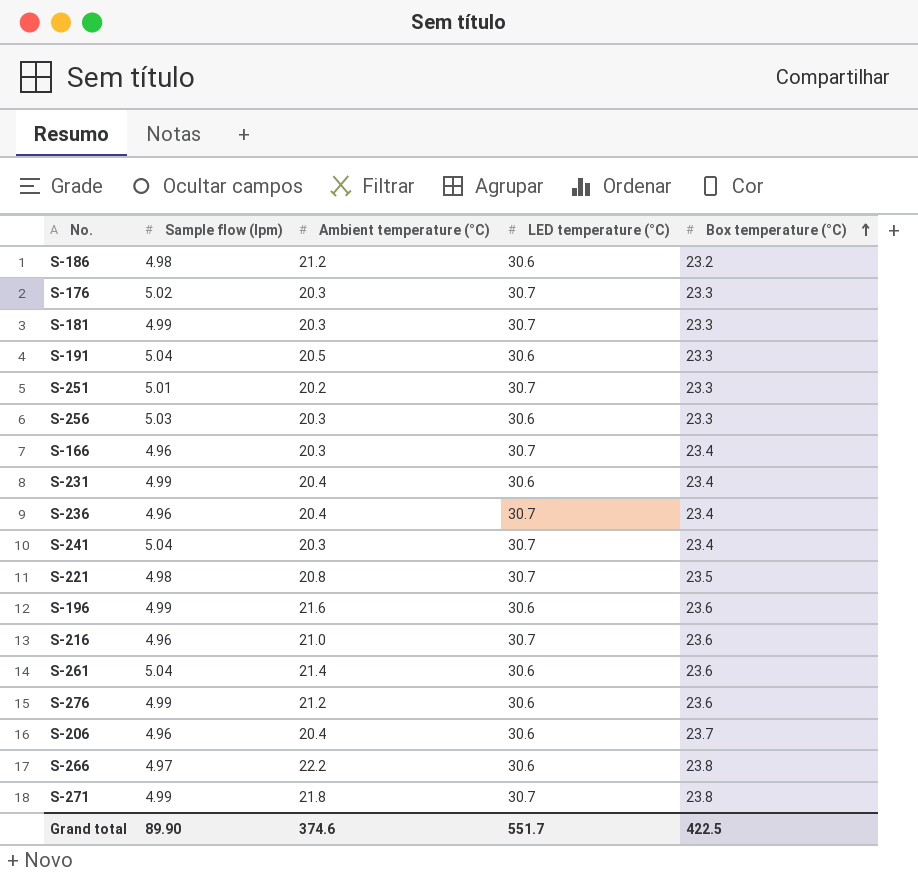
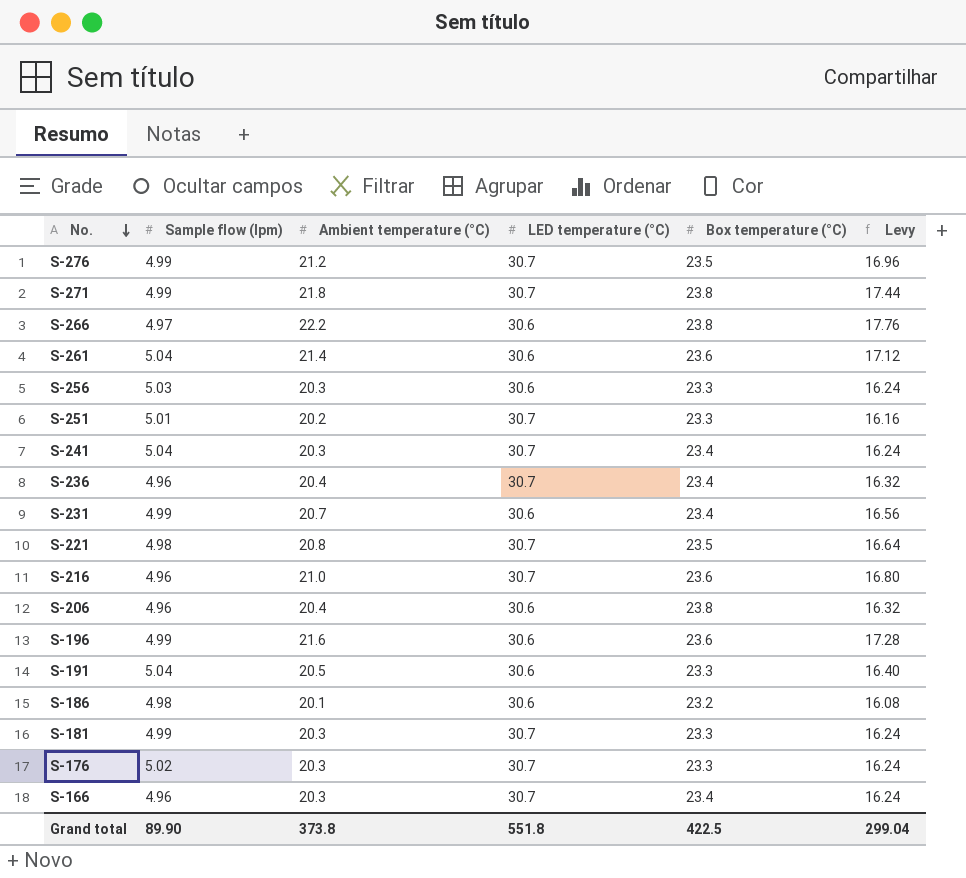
row order: Box temperature (°C) ascending -> No. descending
column Levy | formula: none -> [Ambient temperature (°C)] * 0.8
S-276 | LED temperature (°C): 30.6 -> 30.7
S-276 | Box temperature (°C): 23.6 -> 23.5
S-231 | Ambient temperature (°C): 20.4 -> 20.7
S-206 | Box temperature (°C): 23.7 -> 23.8
S-186 | Ambient temperature (°C): 21.2 -> 20.1
Grand total | Ambient temperature (°C): 374.6 -> 373.8
Grand total | LED temperature (°C): 551.7 -> 551.8

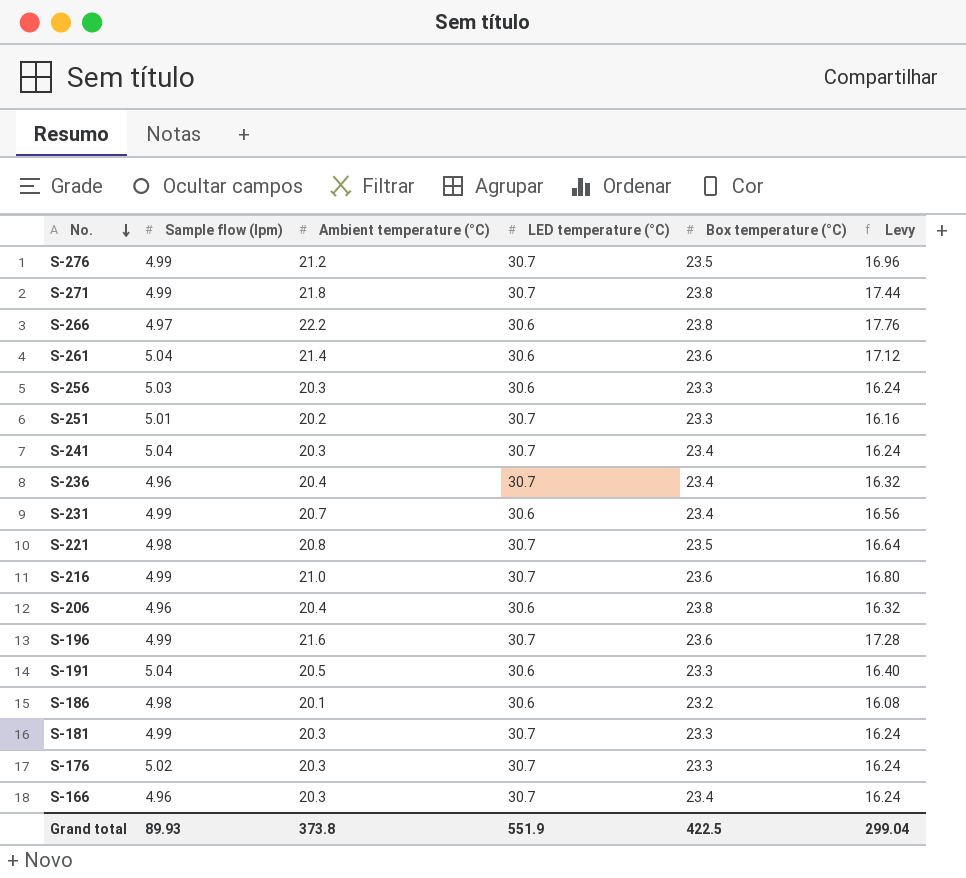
S-216 | Sample flow (lpm): 4.96 -> 4.99
S-196 | LED temperature (°C): 30.6 -> 30.7
Grand total | Sample flow (lpm): 89.90 -> 89.93
Grand total | LED temperature (°C): 551.8 -> 551.9

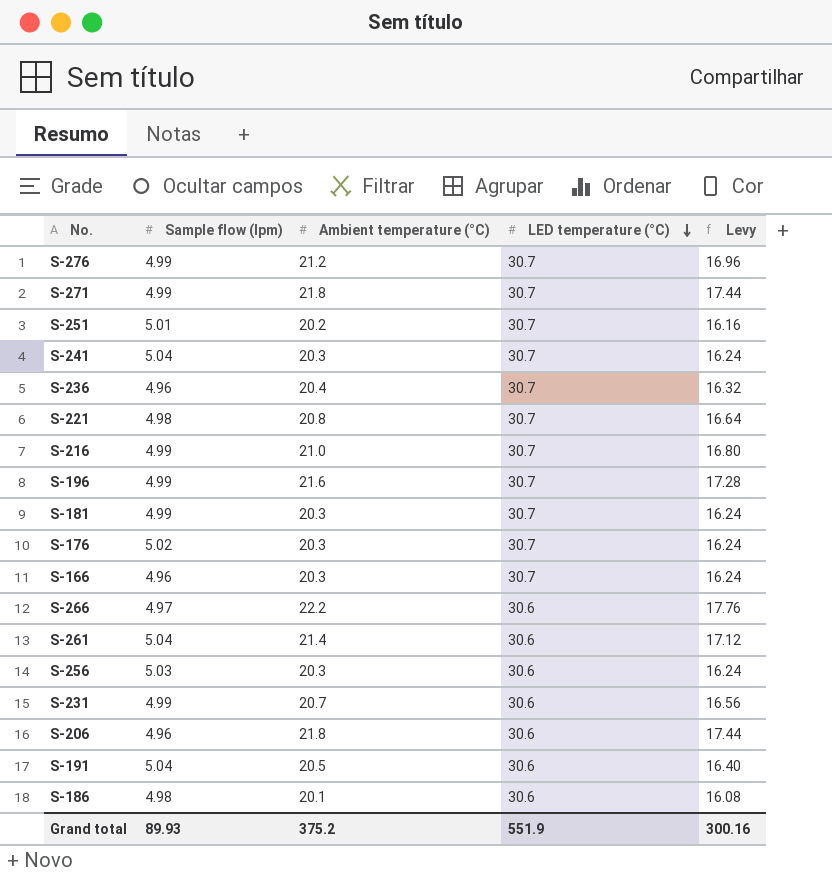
row order: No. descending -> LED temperature (°C) descending
column Box temperature (°C) | position: 5 -> none
S-206 | Ambient temperature (°C): 20.4 -> 21.8
S-206 | Levy: 16.32 -> 17.44
Grand total | Ambient temperature (°C): 373.8 -> 375.2
Grand total | Levy: 299.04 -> 300.16

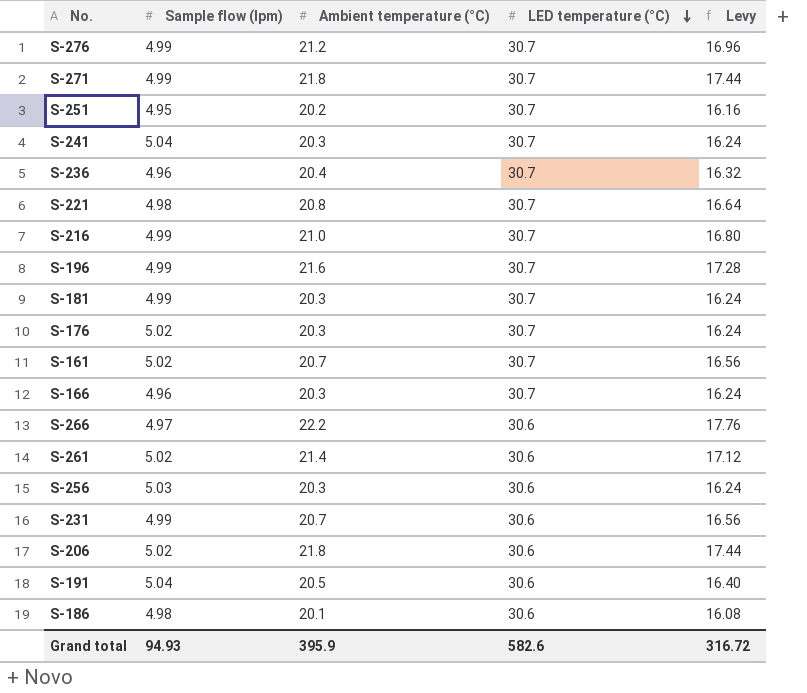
S-251 | Sample flow (lpm): 5.01 -> 4.95
row S-161: none -> 5.02 | 20.7 | 30.7 | 16.56
S-261 | Sample flow (lpm): 5.04 -> 5.02
S-206 | Sample flow (lpm): 4.96 -> 5.02
Grand total | Sample flow (lpm): 89.93 -> 94.93
Grand total | Ambient temperature (°C): 375.2 -> 395.9
Grand total | LED temperature (°C): 551.9 -> 582.6
Grand total | Levy: 300.16 -> 316.72

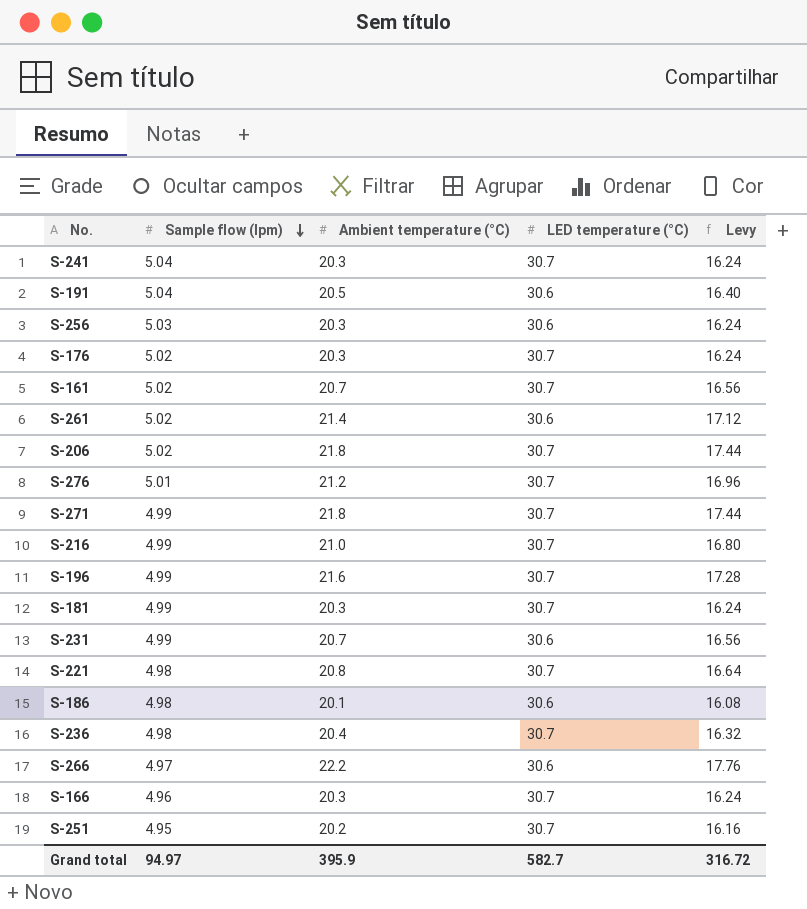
row order: LED temperature (°C) descending -> Sample flow (lpm) descending
S-206 | LED temperature (°C): 30.6 -> 30.7
S-276 | Sample flow (lpm): 4.99 -> 5.01
S-236 | Sample flow (lpm): 4.96 -> 4.98
Grand total | Sample flow (lpm): 94.93 -> 94.97
Grand total | LED temperature (°C): 582.6 -> 582.7

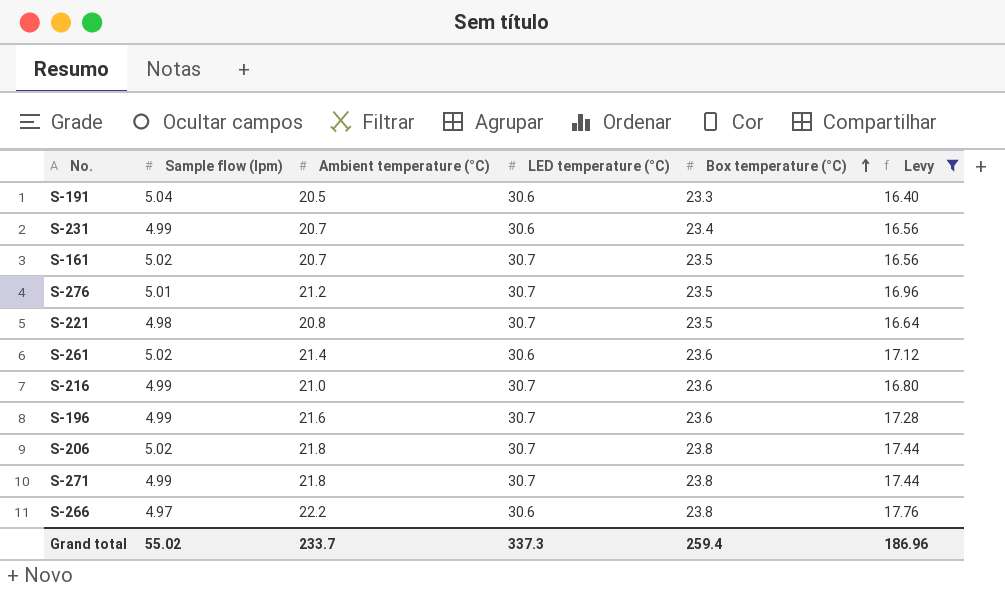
filter: none -> Levy >= 16.40
row order: Sample flow (lpm) descending -> Box temperature (°C) ascending
column Box temperature (°C) | position: none -> 5
Grand total | Sample flow (lpm): 94.97 -> 55.02
Grand total | Ambient temperature (°C): 395.9 -> 233.7
Grand total | LED temperature (°C): 582.7 -> 337.3
Grand total | Levy: 316.72 -> 186.96

